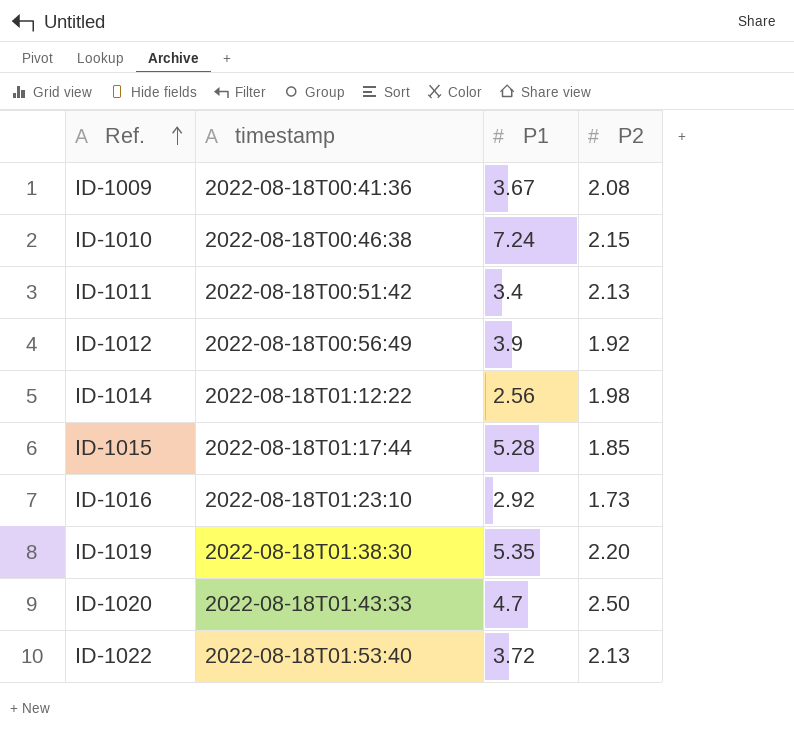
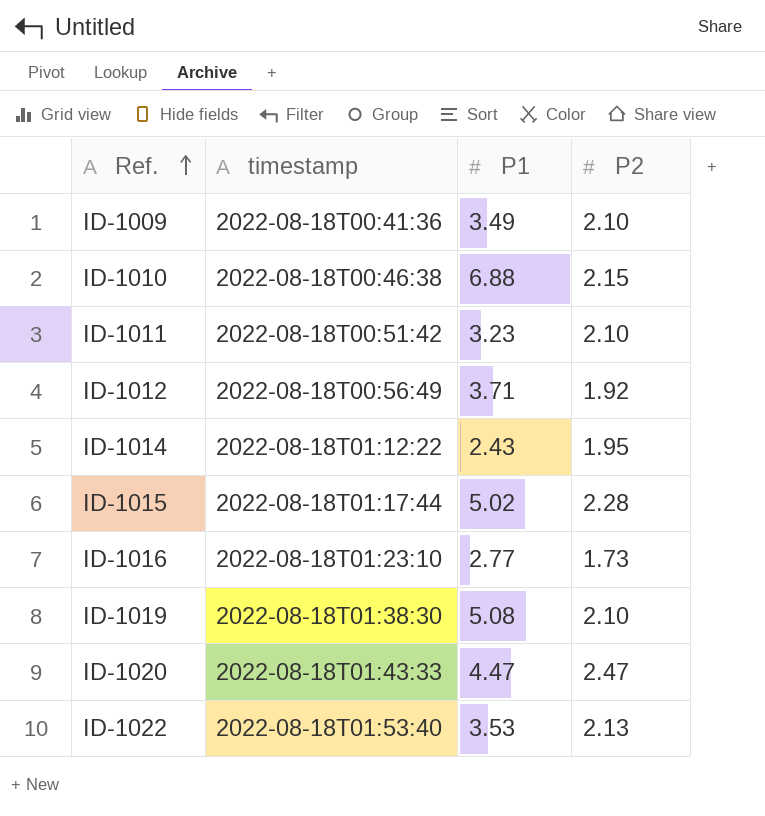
ID-1009 | P1: 3.67 -> 3.49
ID-1009 | P2: 2.08 -> 2.10
ID-1010 | P1: 7.24 -> 6.88
ID-1011 | P1: 3.4 -> 3.23
ID-1011 | P2: 2.13 -> 2.10
ID-1012 | P1: 3.9 -> 3.71
ID-1014 | P1: 2.56 -> 2.43
ID-1014 | P2: 1.98 -> 1.95
ID-1015 | P1: 5.28 -> 5.02
ID-1015 | P2: 1.85 -> 2.28
ID-1016 | P1: 2.92 -> 2.77
ID-1019 | P1: 5.35 -> 5.08
ID-1019 | P2: 2.20 -> 2.10
ID-1020 | P1: 4.7 -> 4.47
ID-1020 | P2: 2.50 -> 2.47
ID-1022 | P1: 3.72 -> 3.53

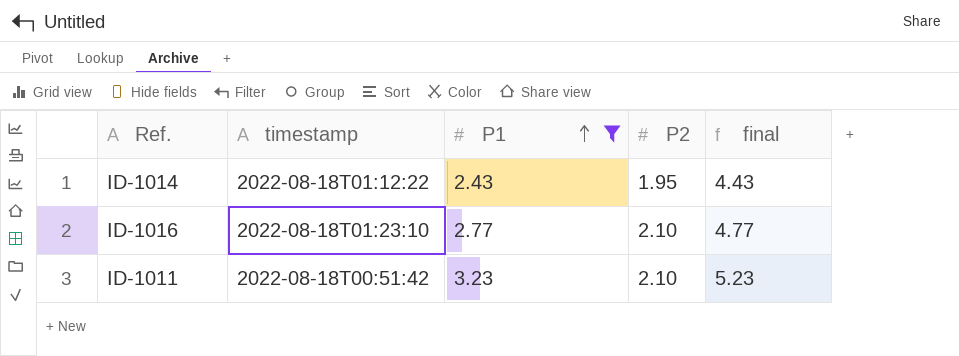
filter: none -> P1 <= 3.23
row order: Ref. ascending -> P1 ascending
column final | formula: none -> [P1] + 2
ID-1016 | P2: 1.73 -> 2.10

